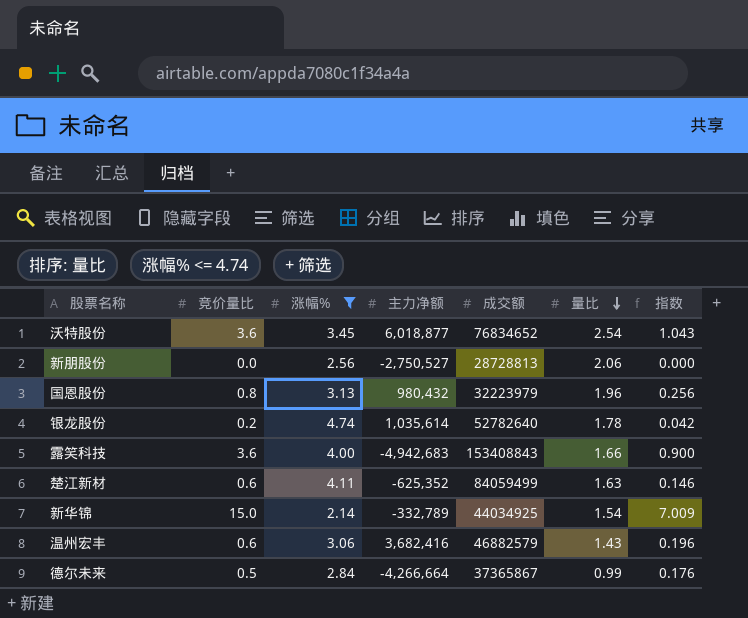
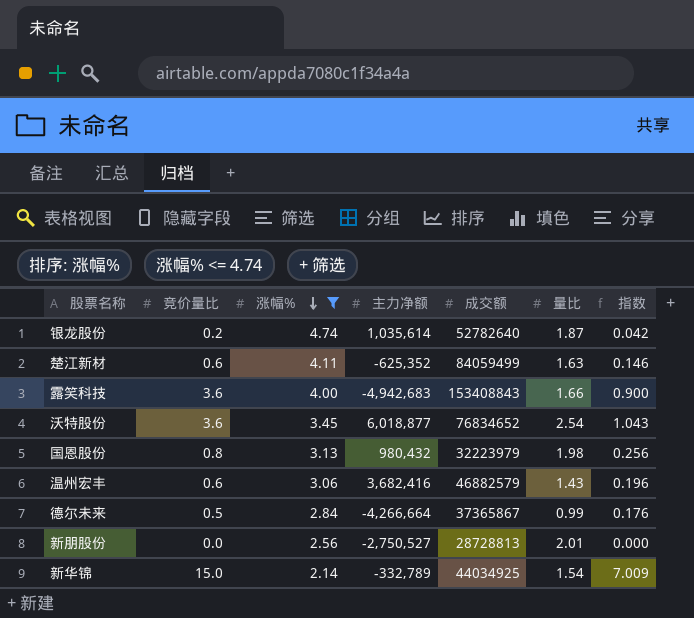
row order: 量比 descending -> 涨幅% descending
银龙股份 | 量比: 1.78 -> 1.87
国恩股份 | 量比: 1.96 -> 1.98
新朋股份 | 量比: 2.06 -> 2.01

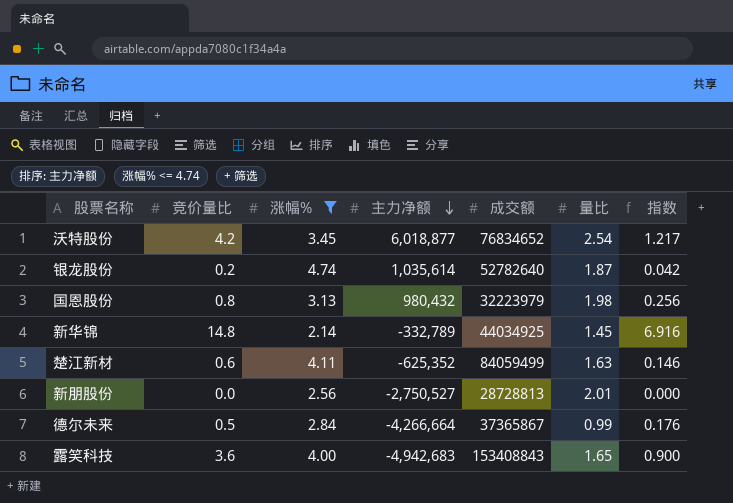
row order: 涨幅% descending -> 主力净额 descending
row 温州宏丰: 0.6 | 3.06 | 3,682,416 | 46882579 | 1.43 | 0.196 -> none
沃特股份 | 竞价量比: 3.6 -> 4.2
沃特股份 | 指数: 1.043 -> 1.217
新华锦 | 竞价量比: 15.0 -> 14.8
新华锦 | 量比: 1.54 -> 1.45
新华锦 | 指数: 7.009 -> 6.916
露笑科技 | 量比: 1.66 -> 1.65

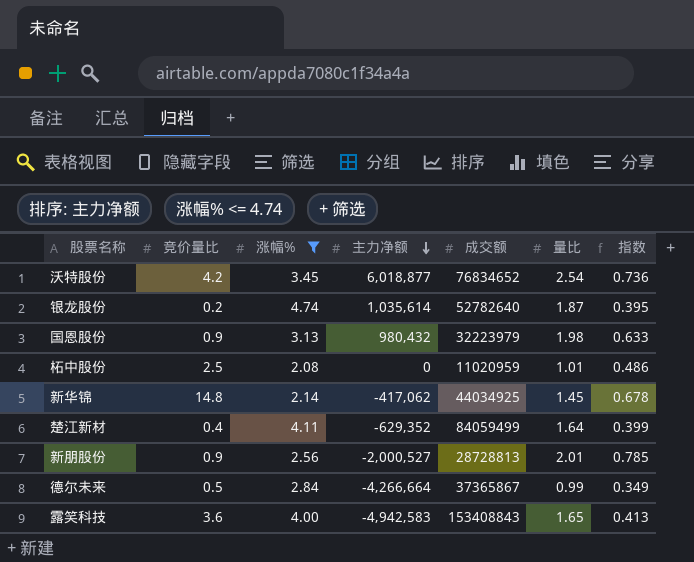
column 指数 | formula: [竞价量比] / [涨幅%] -> [量比] / [涨幅%]
国恩股份 | 竞价量比: 0.8 -> 0.9
row 柘中股份: none -> 2.5 | 2.08 | 0 | 11020959 | 1.01 | 0.486
新华锦 | 主力净额: -332,789 -> -417,062
楚江新材 | 竞价量比: 0.6 -> 0.4
楚江新材 | 主力净额: -625,352 -> -629,352
楚江新材 | 量比: 1.63 -> 1.64
新朋股份 | 竞价量比: 0.0 -> 0.9
新朋股份 | 主力净额: -2,750,527 -> -2,000,527
露笑科技 | 主力净额: -4,942,683 -> -4,942,583

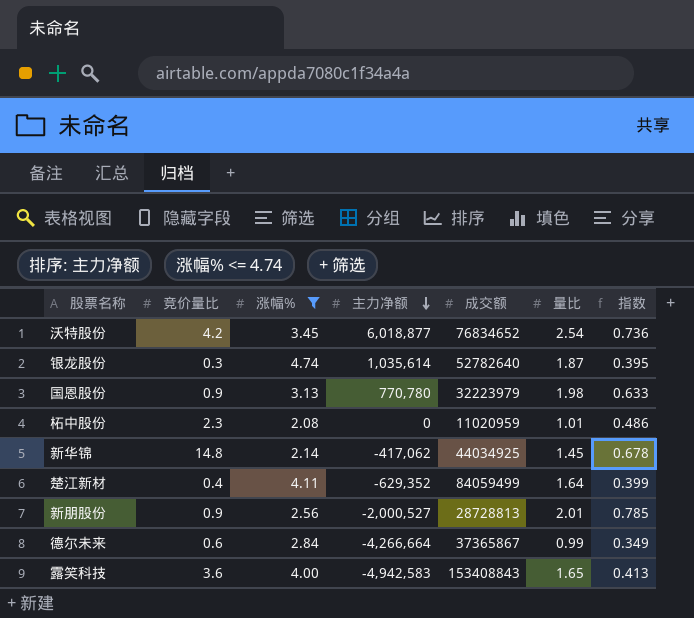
银龙股份 | 竞价量比: 0.2 -> 0.3
国恩股份 | 主力净额: 980,432 -> 770,780
柘中股份 | 竞价量比: 2.5 -> 2.3
德尔未来 | 竞价量比: 0.5 -> 0.6

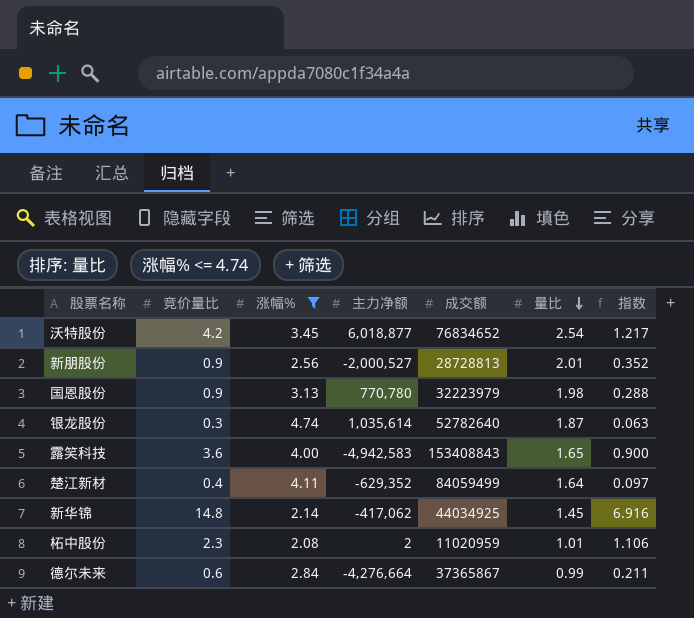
row order: 主力净额 descending -> 量比 descending
column 指数 | formula: [量比] / [涨幅%] -> [竞价量比] / [涨幅%]
柘中股份 | 主力净额: 0 -> 2
德尔未来 | 主力净额: -4,266,664 -> -4,276,664

